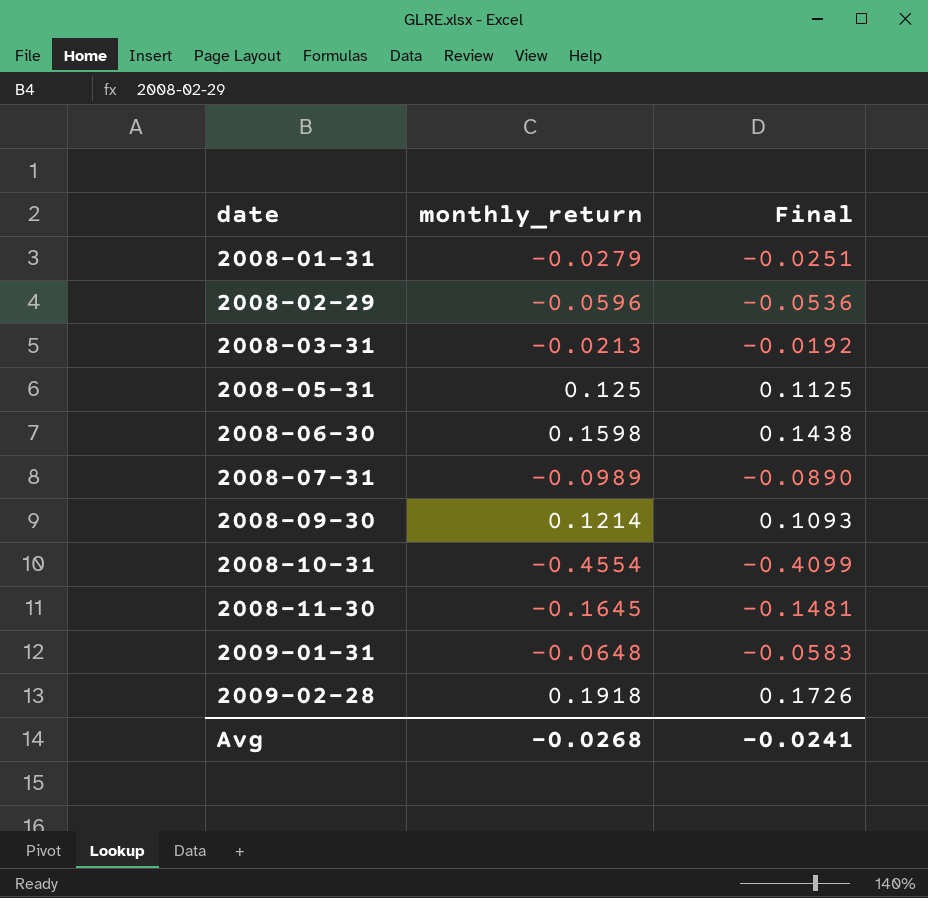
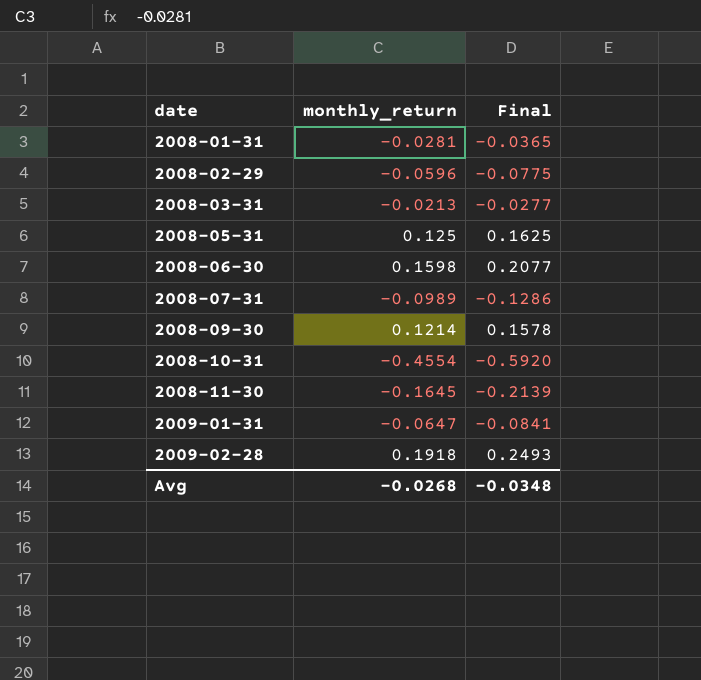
column Final | formula: [monthly_return] * 0.9 -> [monthly_return] * 1.3
2008-01-31 | monthly_return: -0.0279 -> -0.0281
2009-01-31 | monthly_return: -0.0648 -> -0.0647
Avg | Final: -0.0241 -> -0.0348

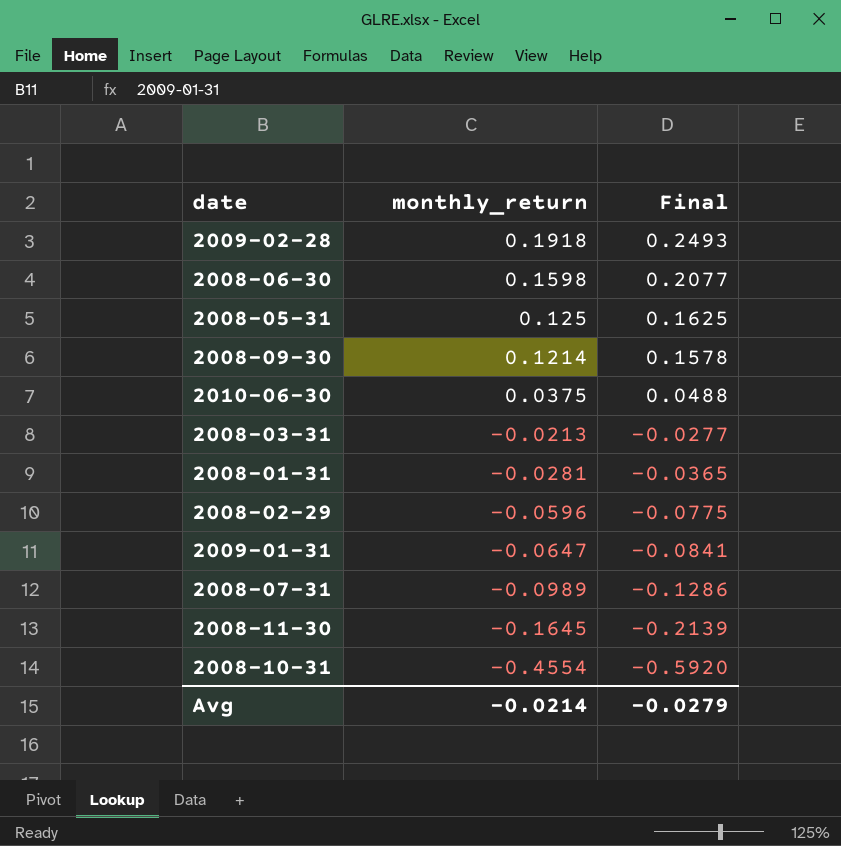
row order: date ascending -> monthly_return descending
row 2010-06-30: none -> 0.0375 | 0.0488
Avg | monthly_return: -0.0268 -> -0.0214
Avg | Final: -0.0348 -> -0.0279

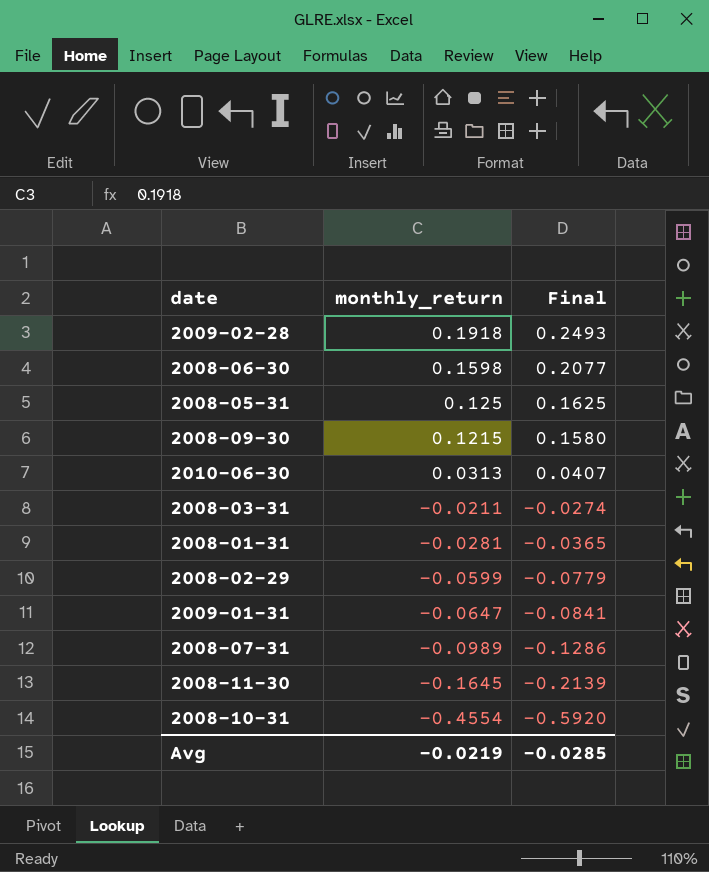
2008-09-30 | monthly_return: 0.1214 -> 0.1215
2008-09-30 | Final: 0.1578 -> 0.1580
2010-06-30 | monthly_return: 0.0375 -> 0.0313
2010-06-30 | Final: 0.0488 -> 0.0407
2008-03-31 | monthly_return: -0.0213 -> -0.0211
2008-03-31 | Final: -0.0277 -> -0.0274
2008-02-29 | monthly_return: -0.0596 -> -0.0599
2008-02-29 | Final: -0.0775 -> -0.0779
Avg | monthly_return: -0.0214 -> -0.0219
Avg | Final: -0.0279 -> -0.0285

